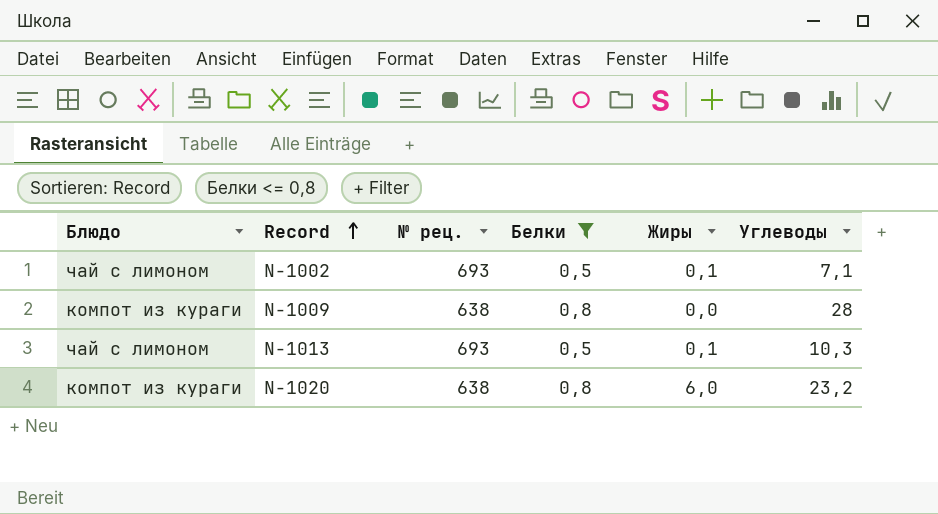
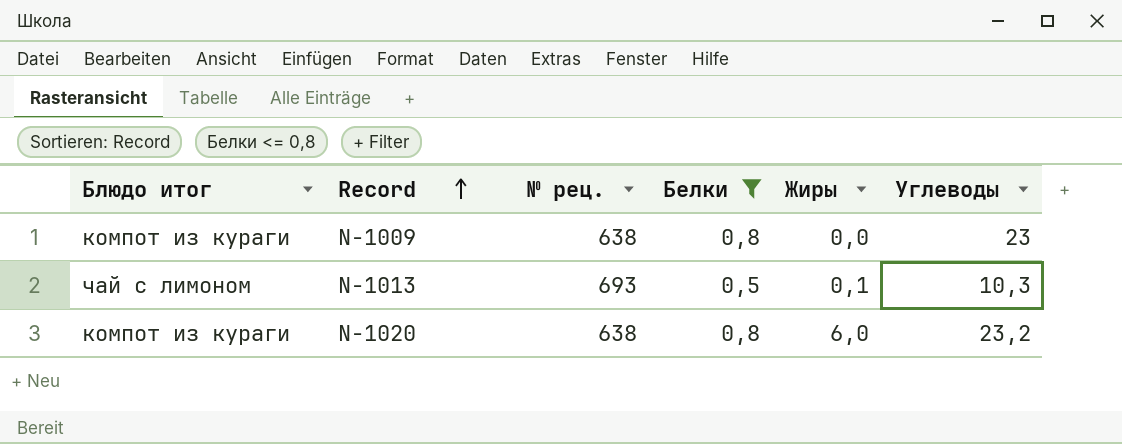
column name: Блюдо -> Блюдо итог
row N-1002: чай с лимоном | 693 | 0,5 | 0,1 | 7,1 -> none
N-1009 | Углеводы: 28 -> 23

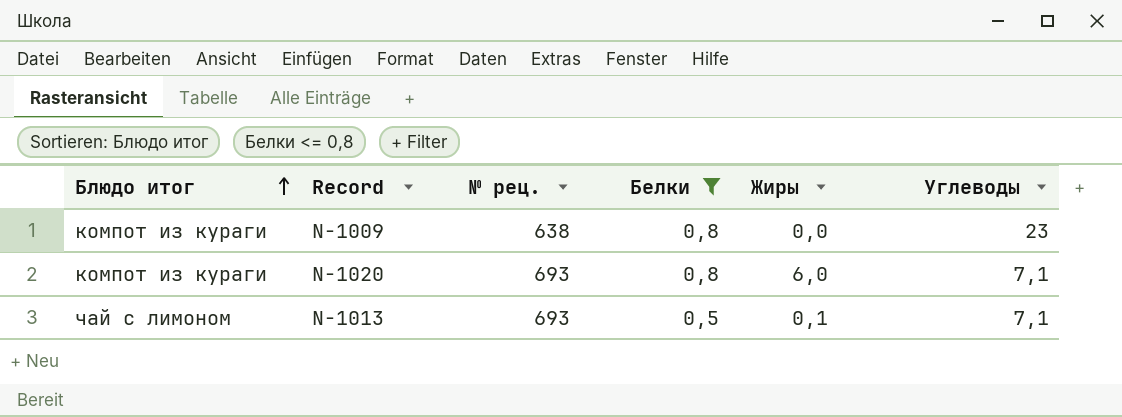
row order: Record ascending -> Блюдо итог ascending
N-1020 | № рец.: 638 -> 693
N-1020 | Углеводы: 23,2 -> 7,1
N-1013 | Углеводы: 10,3 -> 7,1

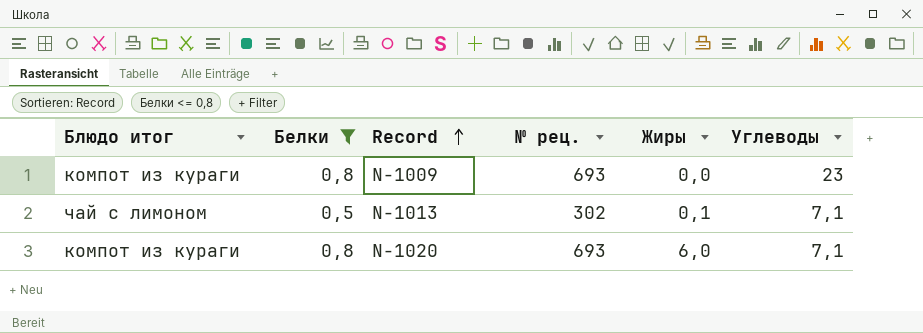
row order: Блюдо итог ascending -> Record ascending
column Белки | position: 4 -> 2
N-1009 | № рец.: 638 -> 693
N-1013 | № рец.: 693 -> 302

